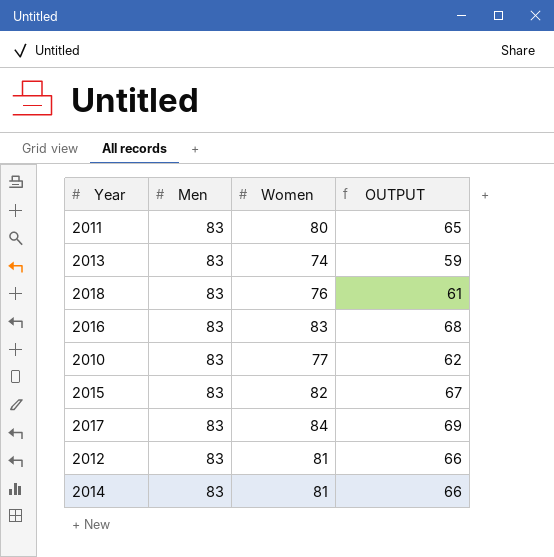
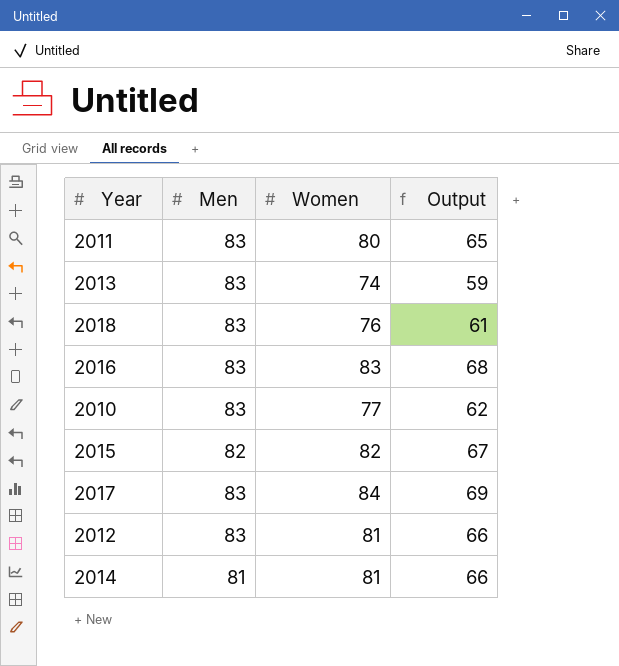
column name: OUTPUT -> Output
2015 | Men: 83 -> 82
2014 | Men: 83 -> 81

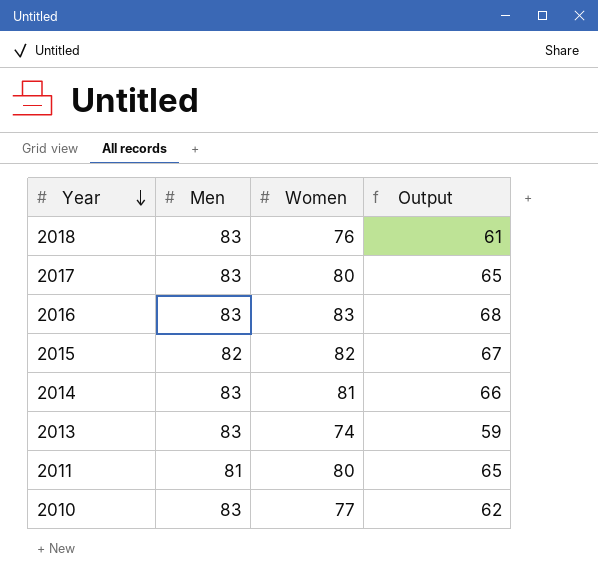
row order: none -> Year descending
row 2012: 83 | 81 | 66 -> none
2017 | Women: 84 -> 80
2017 | Output: 69 -> 65
2014 | Men: 81 -> 83
2011 | Men: 83 -> 81

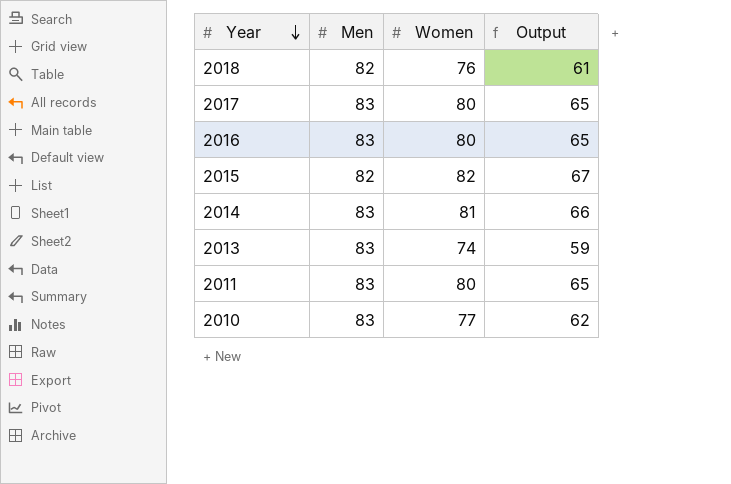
2018 | Men: 83 -> 82
2016 | Women: 83 -> 80
2016 | Output: 68 -> 65
2011 | Men: 81 -> 83

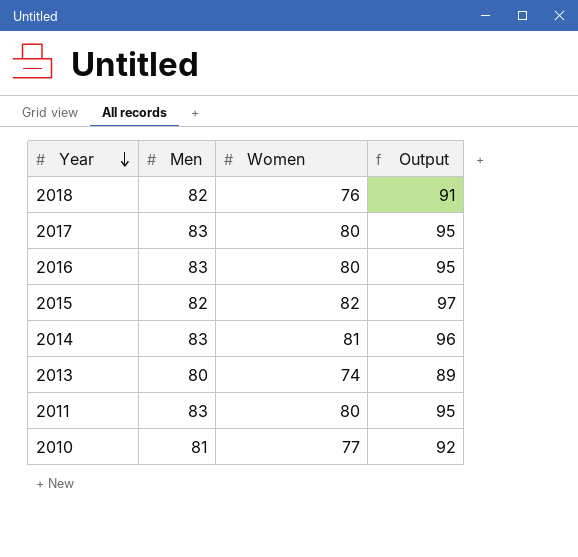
column Output | formula: [Women] - 15 -> [Women] + 15
2013 | Men: 83 -> 80
2010 | Men: 83 -> 81

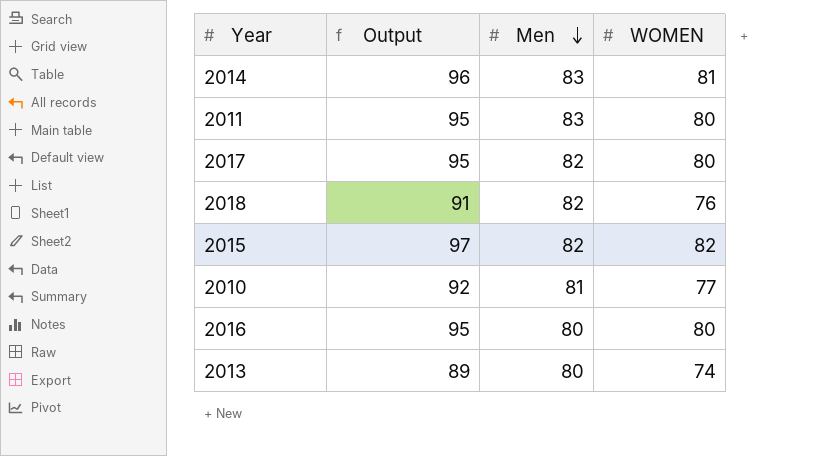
row order: Year descending -> Men descending
column Output | position: 4 -> 2
column name: Women -> WOMEN
2017 | Men: 83 -> 82
2016 | Men: 83 -> 80

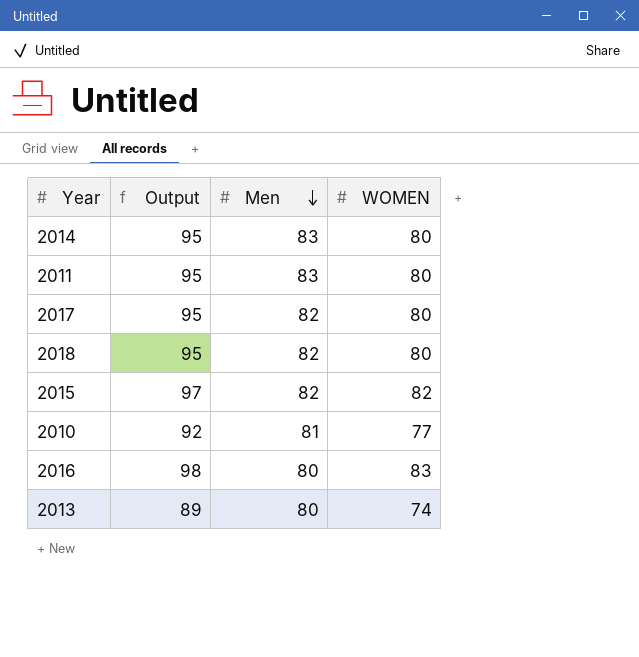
2014 | Output: 96 -> 95
2014 | WOMEN: 81 -> 80
2018 | Output: 91 -> 95
2018 | WOMEN: 76 -> 80
2016 | Output: 95 -> 98
2016 | WOMEN: 80 -> 83

